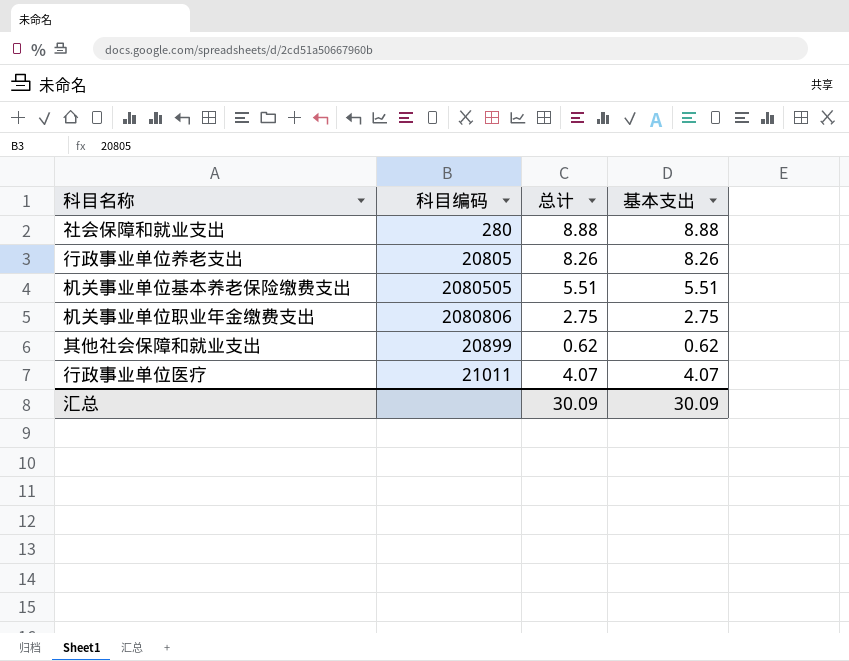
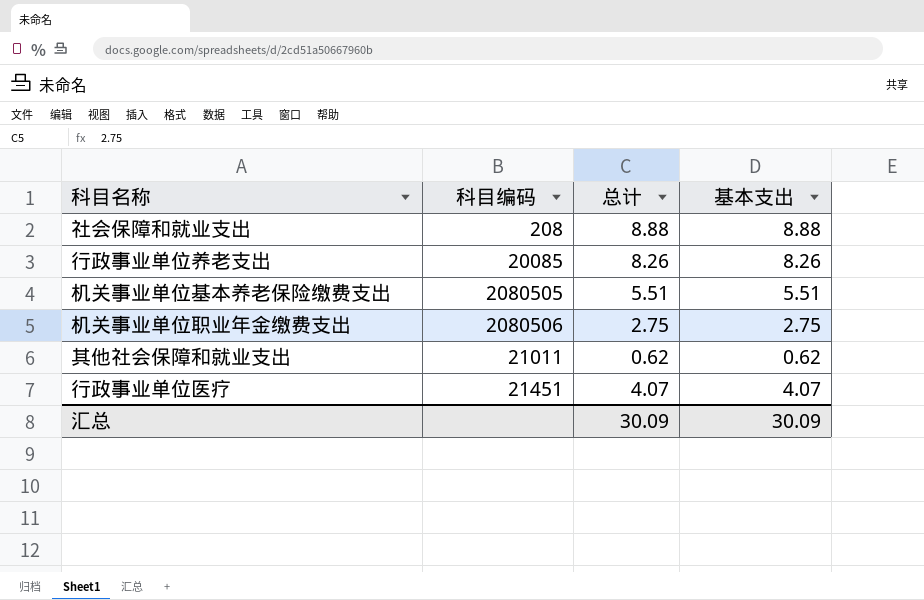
社会保障和就业支出 | 科目编码: 280 -> 208
行政事业单位养老支出 | 科目编码: 20805 -> 20085
机关事业单位职业年金缴费支出 | 科目编码: 2080806 -> 2080506
其他社会保障和就业支出 | 科目编码: 20899 -> 21011
行政事业单位医疗 | 科目编码: 21011 -> 21451

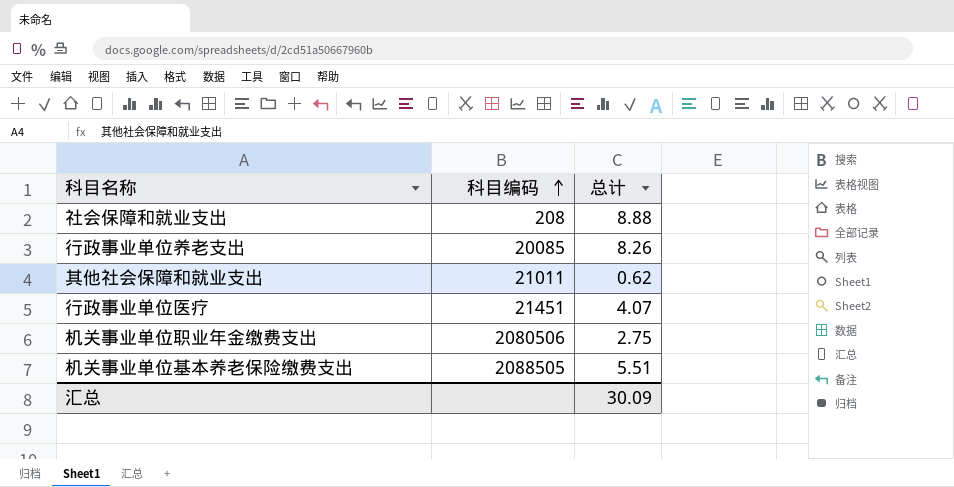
row order: none -> 科目编码 ascending
column 基本支出 | position: 4 -> none
机关事业单位基本养老保险缴费支出 | 科目编码: 2080505 -> 2088505

